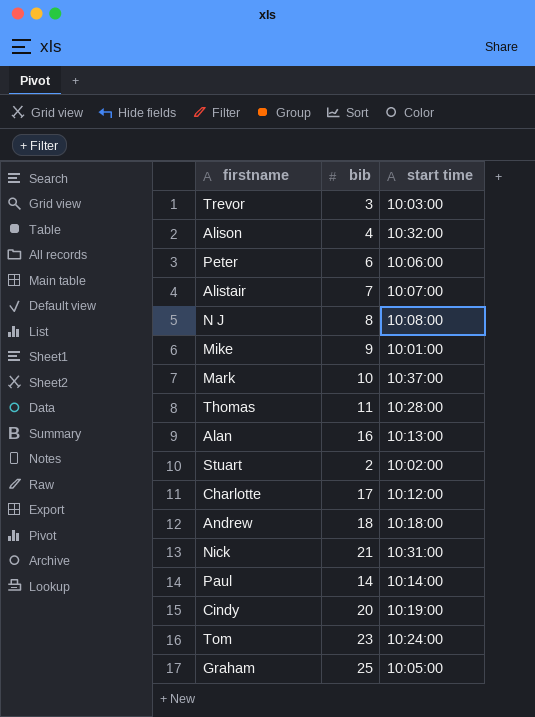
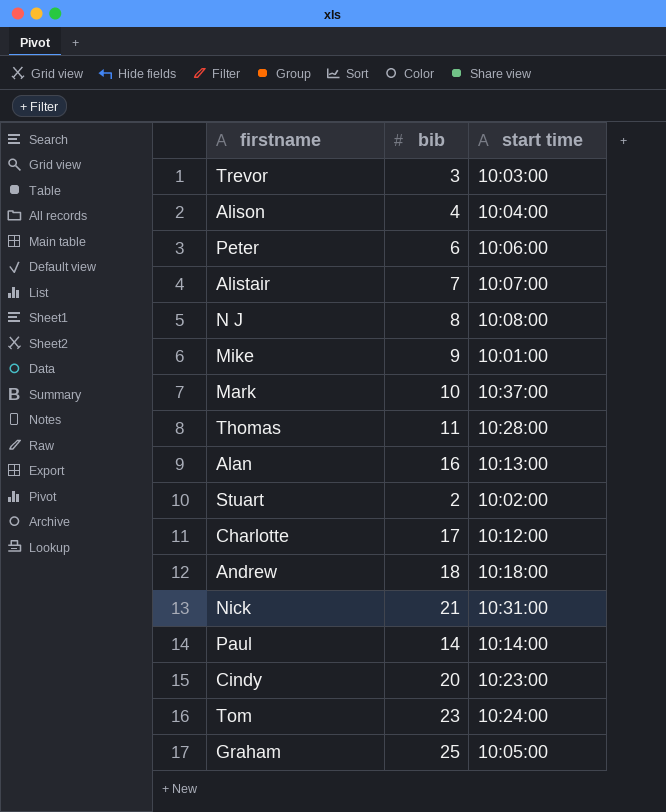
Alison | start time: 10:32:00 -> 10:04:00
Cindy | start time: 10:19:00 -> 10:23:00

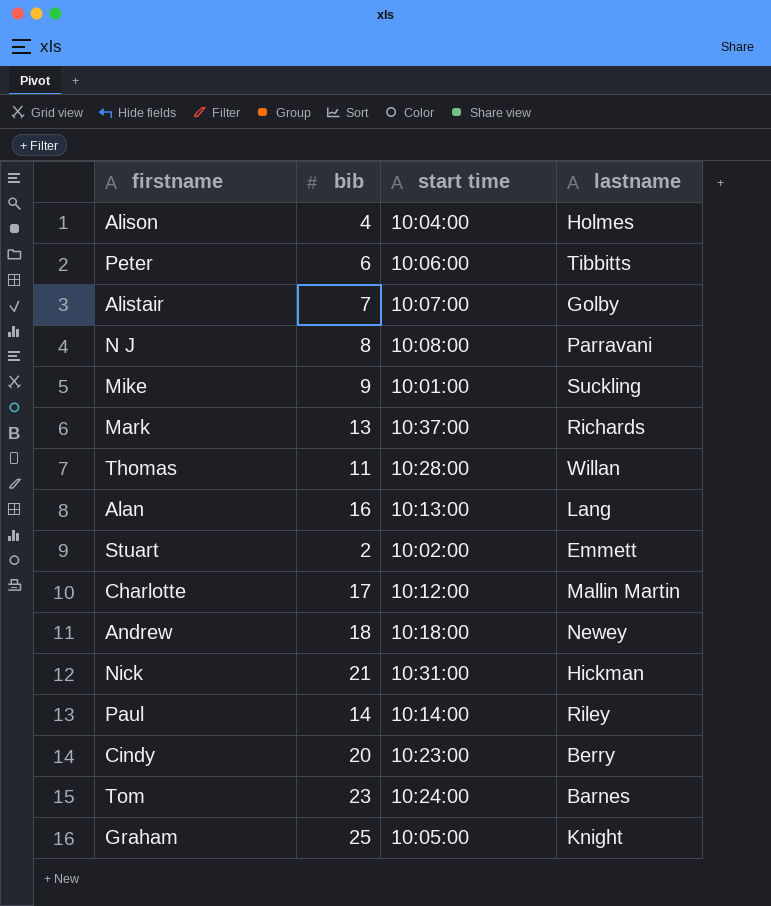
column lastname | position: none -> 4
row Trevor: 3 | 10:03:00 -> none
Mark | bib: 10 -> 13

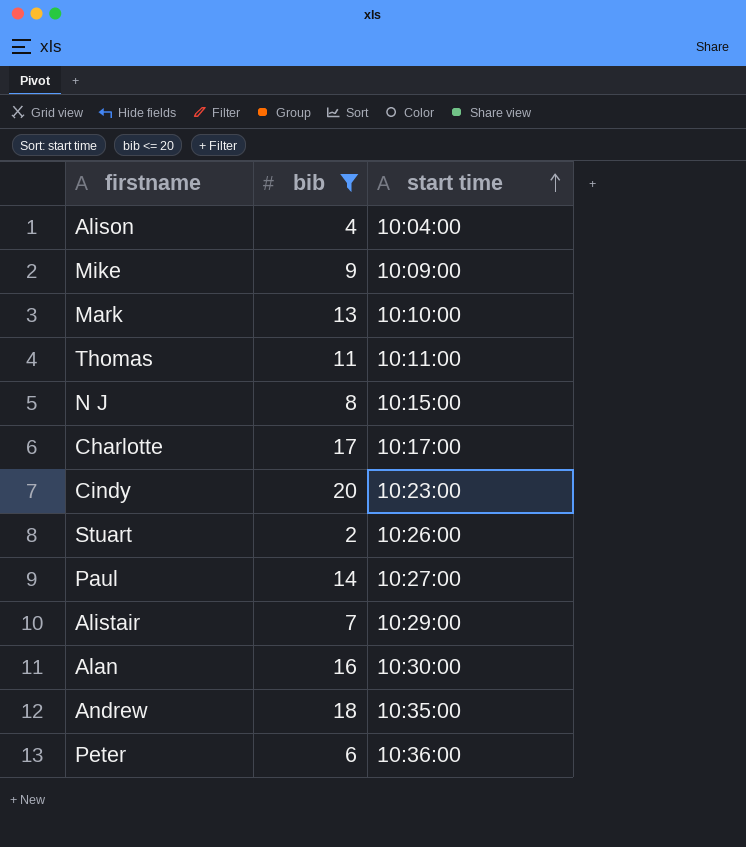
filter: none -> bib <= 20
row order: none -> start time ascending
column lastname | position: 4 -> none
Mike | start time: 10:01:00 -> 10:09:00
Mark | start time: 10:37:00 -> 10:10:00
Thomas | start time: 10:28:00 -> 10:11:00
N J | start time: 10:08:00 -> 10:15:00
Charlotte | start time: 10:12:00 -> 10:17:00
Stuart | start time: 10:02:00 -> 10:26:00
Paul | start time: 10:14:00 -> 10:27:00
Alistair | start time: 10:07:00 -> 10:29:00
Alan | start time: 10:13:00 -> 10:30:00
Andrew | start time: 10:18:00 -> 10:35:00
Peter | start time: 10:06:00 -> 10:36:00

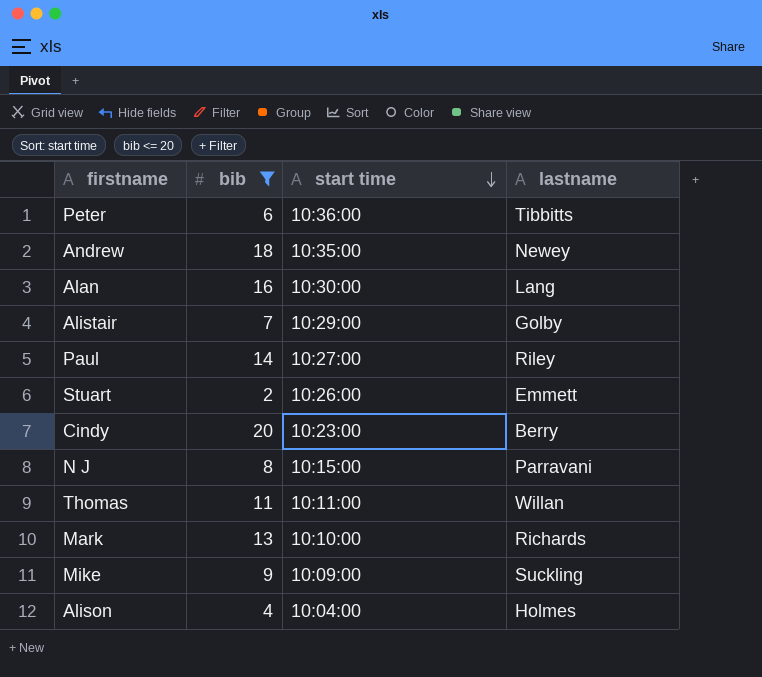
row order: start time ascending -> start time descending
column lastname | position: none -> 4
row Charlotte: 17 | 10:17:00 -> none

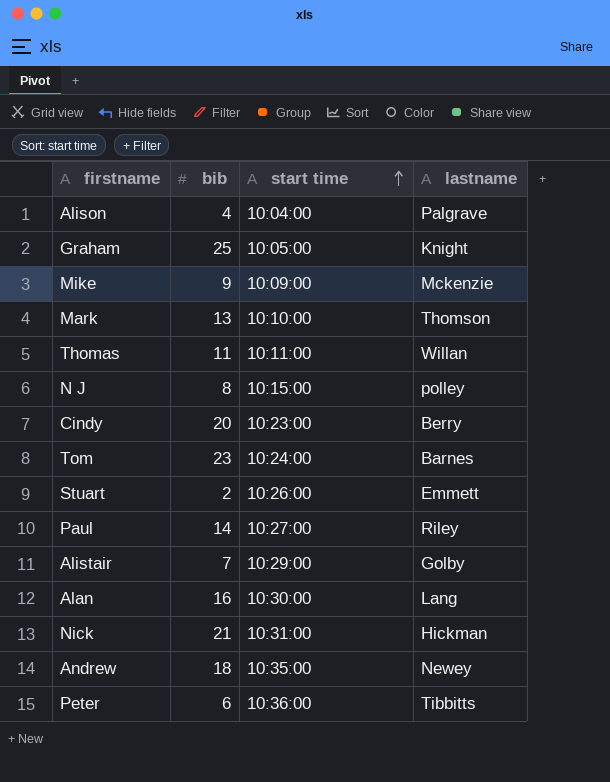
filter: bib <= 20 -> none
row order: start time descending -> start time ascending
Alison | lastname: Holmes -> Palgrave
Mike | lastname: Suckling -> Mckenzie
Mark | lastname: Richards -> Thomson
N J | lastname: Parravani -> polley

